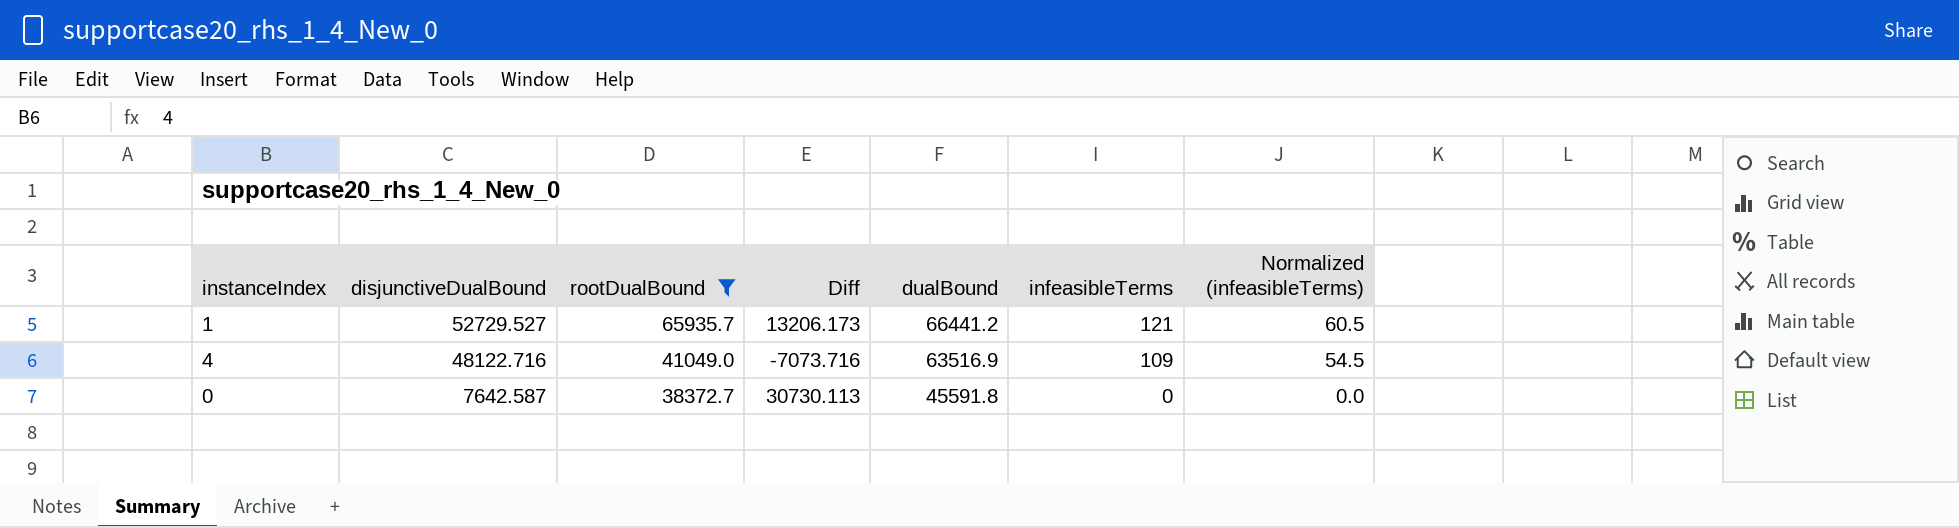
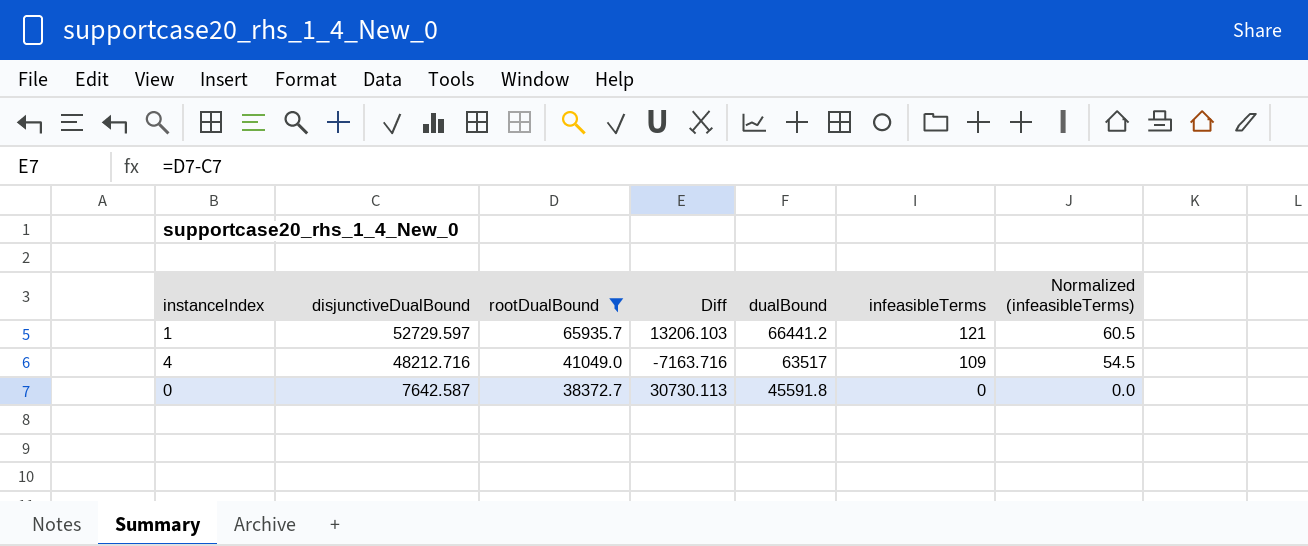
1 | disjunctiveDualBound: 52729.527 -> 52729.597
1 | Diff: 13206.173 -> 13206.103
4 | disjunctiveDualBound: 48122.716 -> 48212.716
4 | Diff: -7073.716 -> -7163.716
4 | dualBound: 63516.9 -> 63517

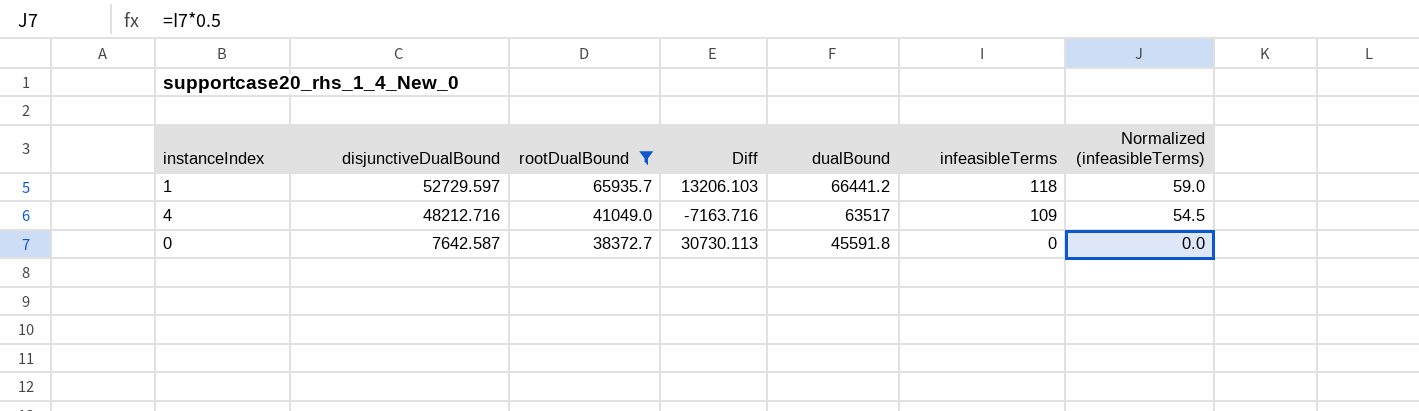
1 | infeasibleTerms: 121 -> 118
1 | Normalized (infeasibleTerms): 60.5 -> 59.0

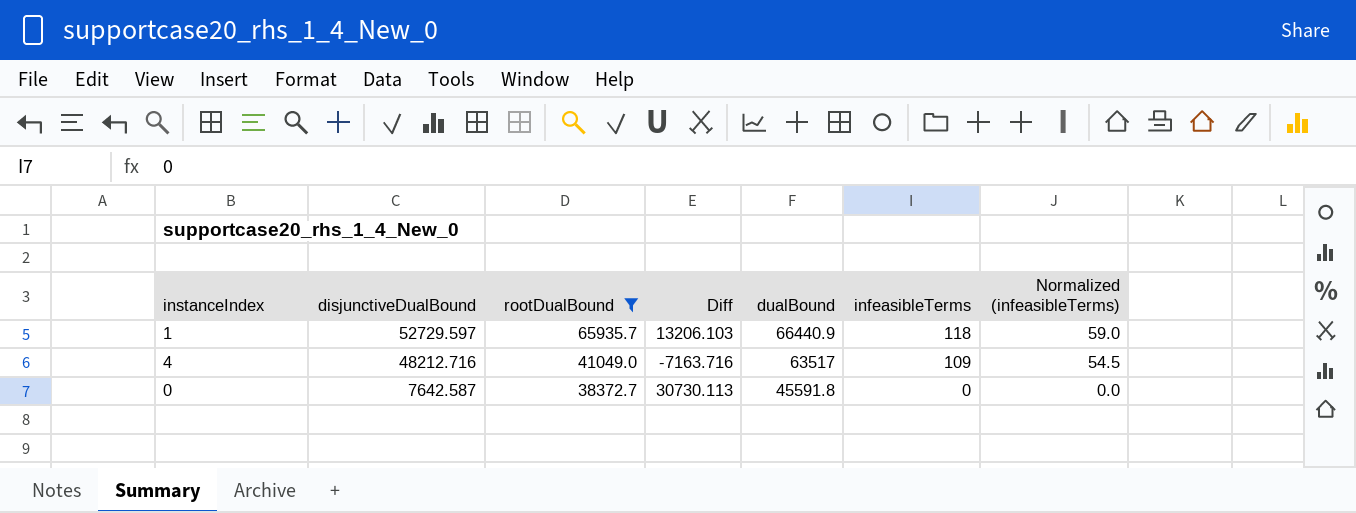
1 | dualBound: 66441.2 -> 66440.9

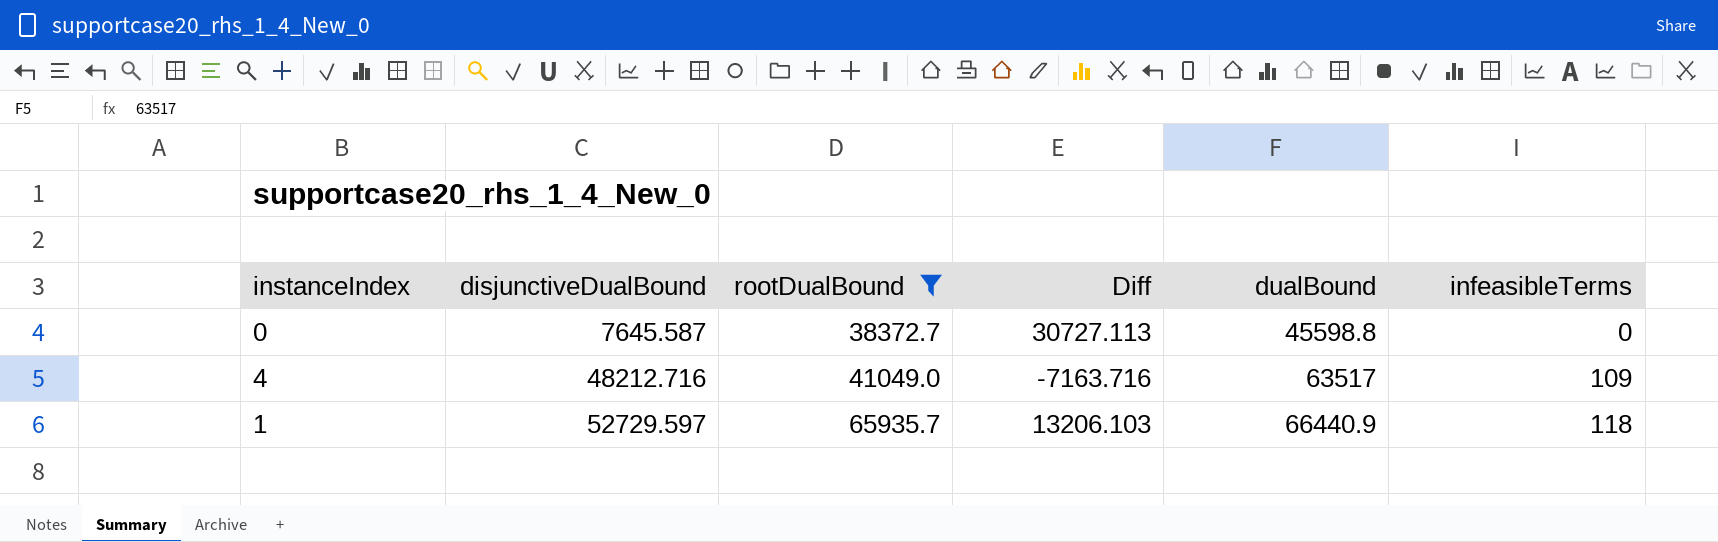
row order: disjunctiveDualBound descending -> disjunctiveDualBound ascending
column Normalized (infeasibleTerms) | formula: [infeasibleTerms] * 0.5 -> none
0 | disjunctiveDualBound: 7642.587 -> 7645.587
0 | Diff: 30730.113 -> 30727.113
0 | dualBound: 45591.8 -> 45598.8

